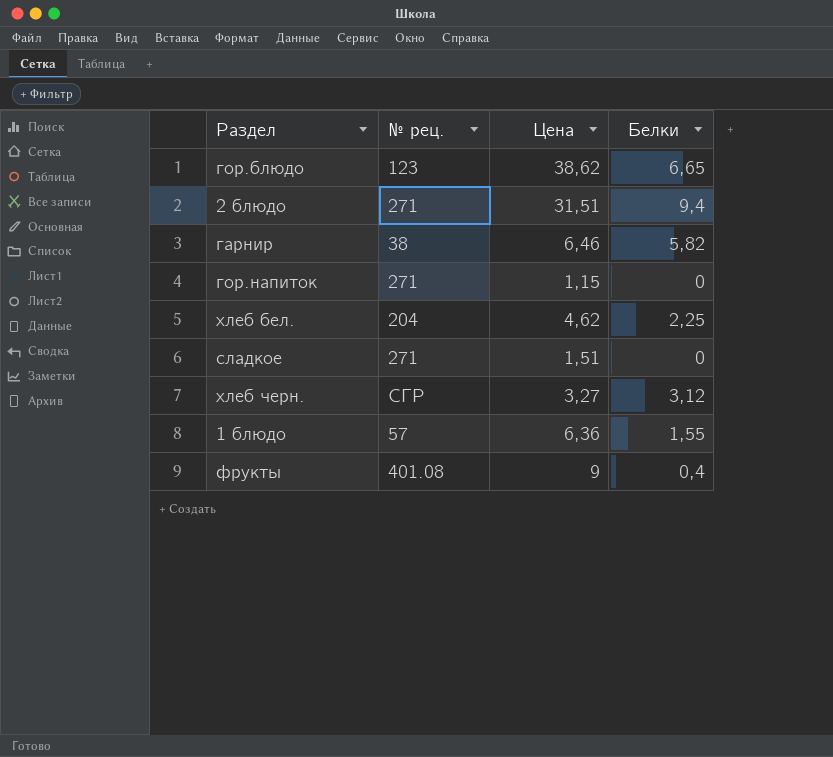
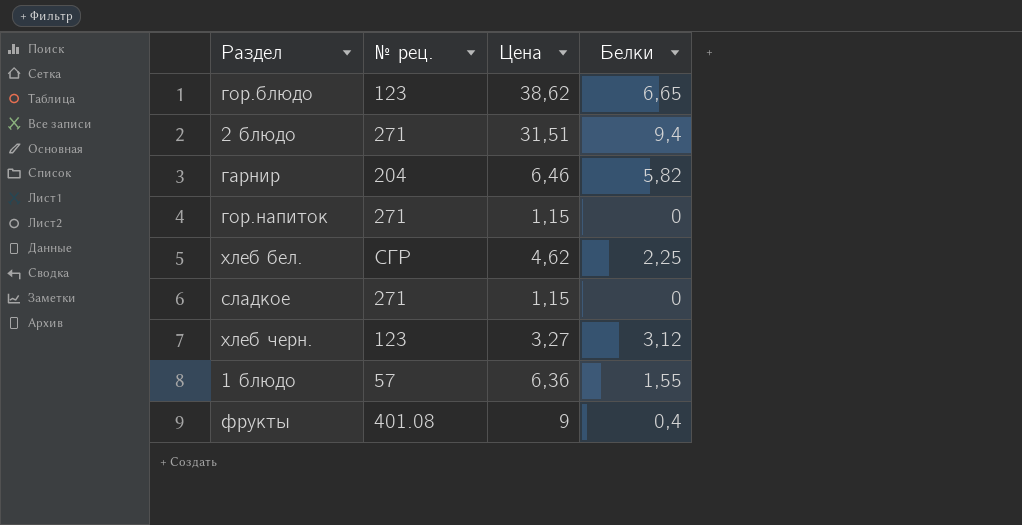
гарнир | № рец.: 38 -> 204
хлеб бел. | № рец.: 204 -> СГР
сладкое | Цена: 1,51 -> 1,15
хлеб черн. | № рец.: СГР -> 123

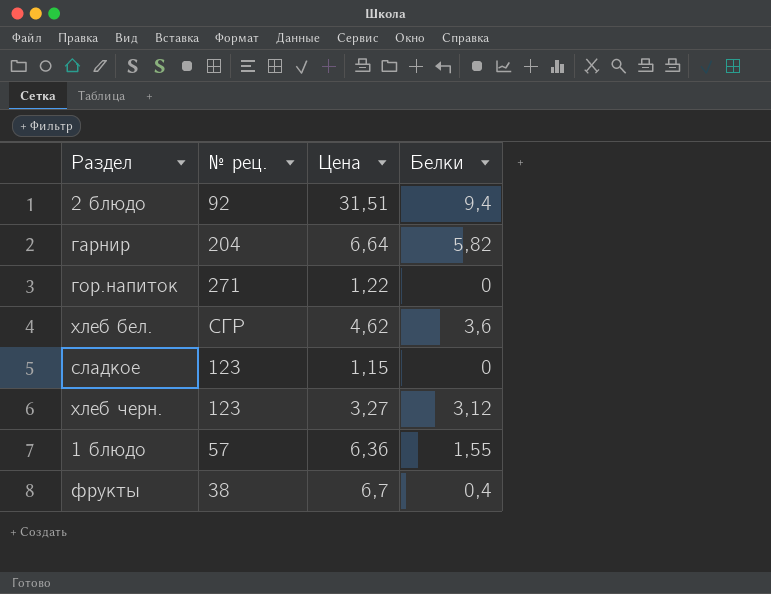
row гор.блюдо: 123 | 38,62 | 6,65 -> none
2 блюдо | № рец.: 271 -> 92
гарнир | Цена: 6,46 -> 6,64
гор.напиток | Цена: 1,15 -> 1,22
хлеб бел. | Белки: 2,25 -> 3,6
сладкое | № рец.: 271 -> 123
фрукты | № рец.: 401.08 -> 38
фрукты | Цена: 9 -> 6,7

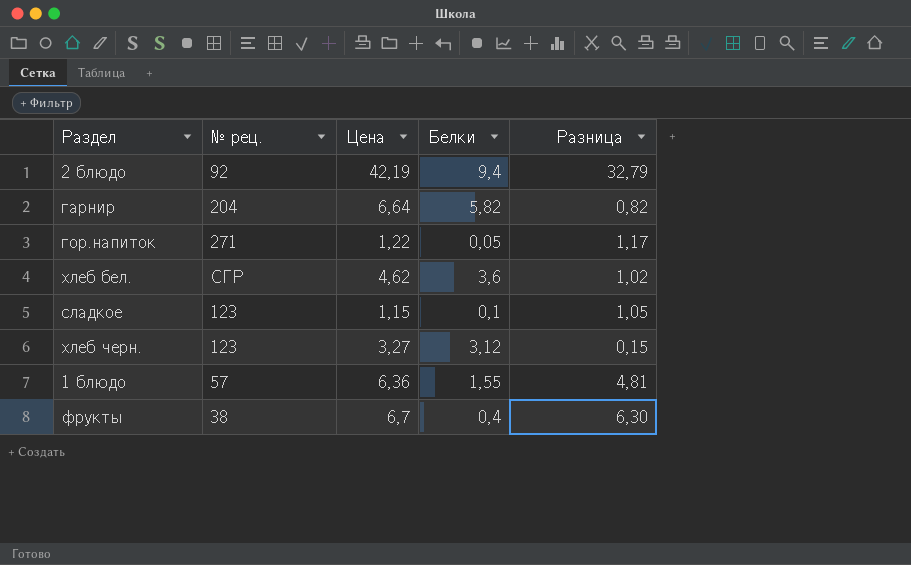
column Разница | formula: none -> [Цена] - [Белки]
2 блюдо | Цена: 31,51 -> 42,19
гор.напиток | Белки: 0 -> 0,05
сладкое | Белки: 0 -> 0,1

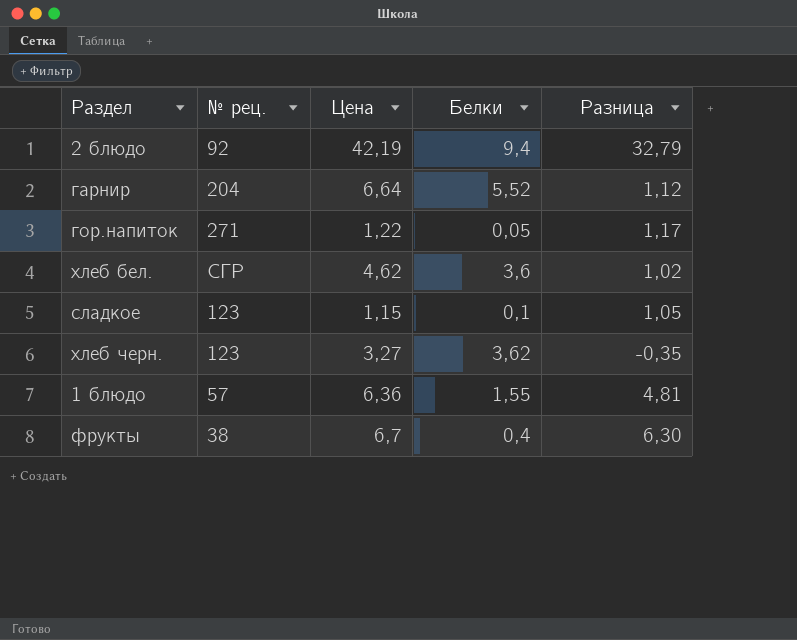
гарнир | Белки: 5,82 -> 5,52
гарнир | Разница: 0,82 -> 1,12
хлеб черн. | Белки: 3,12 -> 3,62
хлеб черн. | Разница: 0,15 -> -0,35

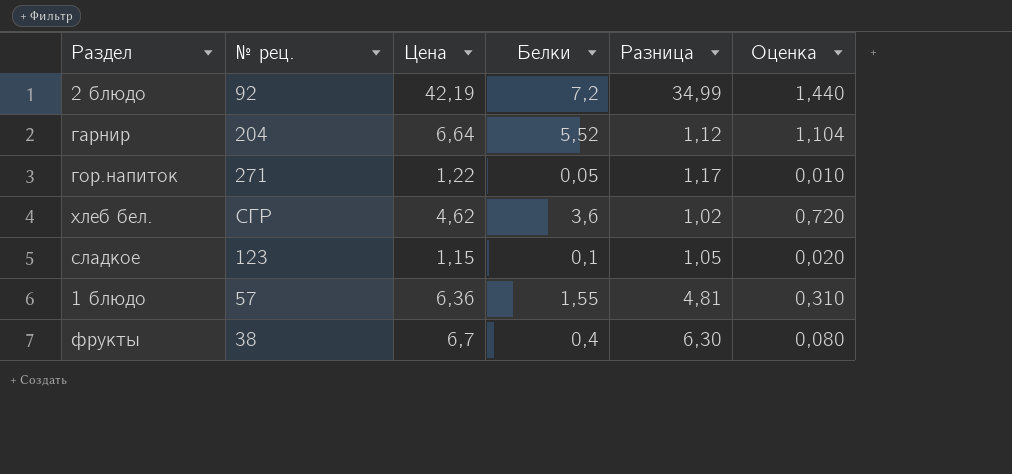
column Оценка | formula: none -> [Белки] * 0,2
row хлеб черн.: 123 | 3,27 | 3,62 | -0,35 -> none
2 блюдо | Белки: 9,4 -> 7,2
2 блюдо | Разница: 32,79 -> 34,99

